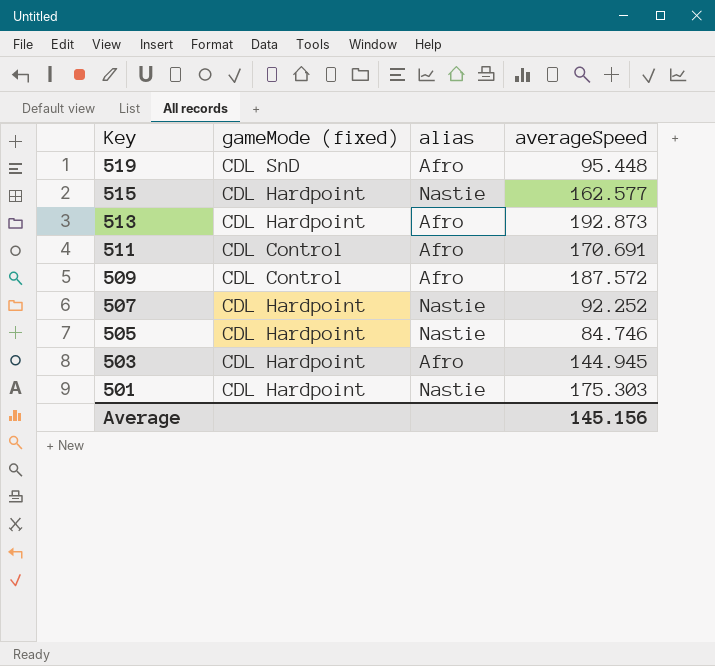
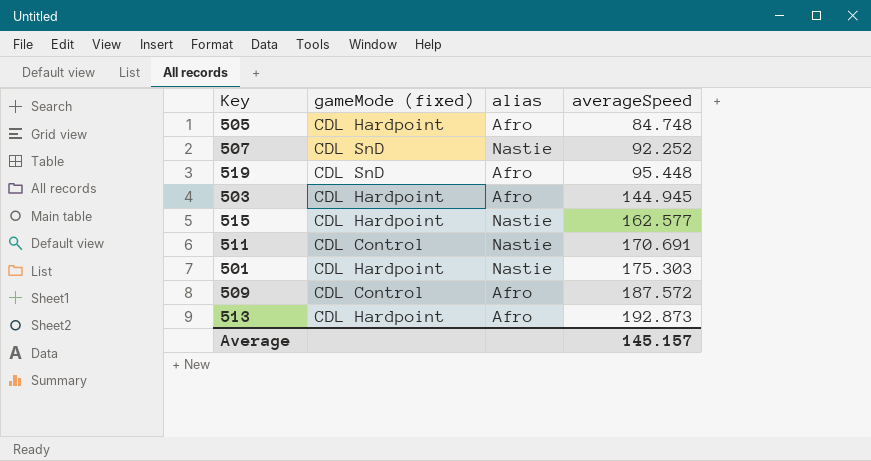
row order: Key descending -> averageSpeed ascending
505 | alias: Nastie -> Afro
505 | averageSpeed: 84.746 -> 84.748
507 | gameMode (fixed): CDL Hardpoint -> CDL SnD
511 | alias: Afro -> Nastie
Average | averageSpeed: 145.156 -> 145.157

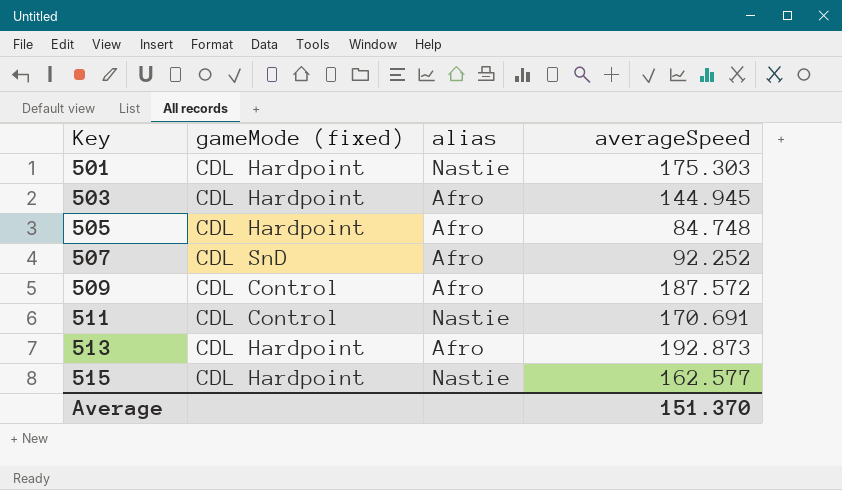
row order: averageSpeed ascending -> Key ascending
row 519: CDL SnD | Afro | 95.448 -> none
507 | alias: Nastie -> Afro
Average | averageSpeed: 145.157 -> 151.370

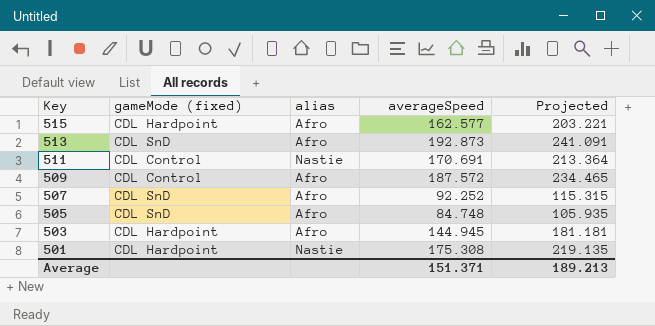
row order: Key ascending -> Key descending
column Projected | formula: none -> [averageSpeed] * 1.25
515 | alias: Nastie -> Afro
513 | gameMode (fixed): CDL Hardpoint -> CDL SnD
505 | gameMode (fixed): CDL Hardpoint -> CDL SnD
501 | averageSpeed: 175.303 -> 175.308
Average | averageSpeed: 151.370 -> 151.371

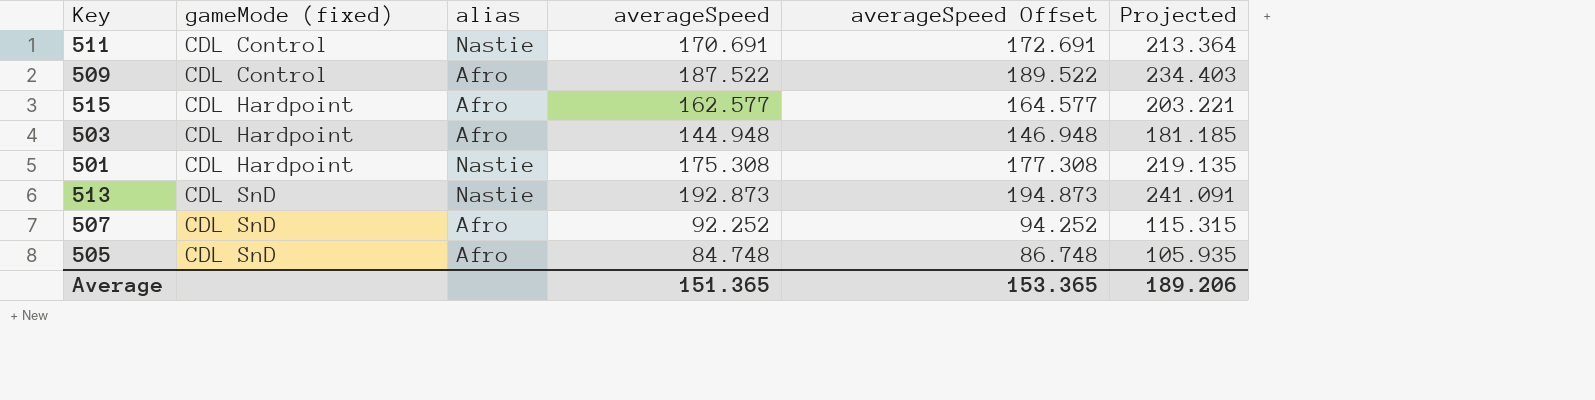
row order: Key descending -> gameMode (fixed) ascending
column averageSpeed Offset | formula: none -> [averageSpeed] + 2
509 | averageSpeed: 187.572 -> 187.522
509 | Projected: 234.465 -> 234.403
503 | averageSpeed: 144.945 -> 144.948
503 | Projected: 181.181 -> 181.185
513 | alias: Afro -> Nastie
Average | averageSpeed: 151.371 -> 151.365
Average | Projected: 189.213 -> 189.206

